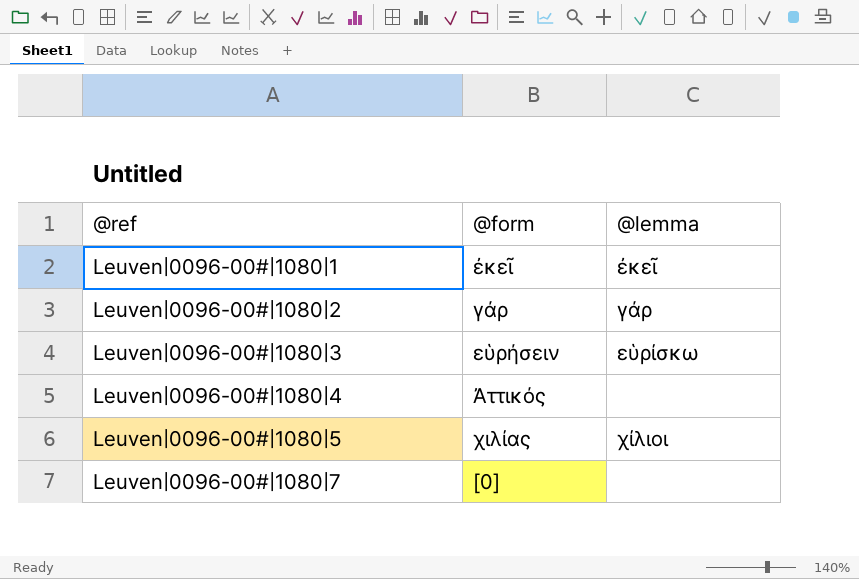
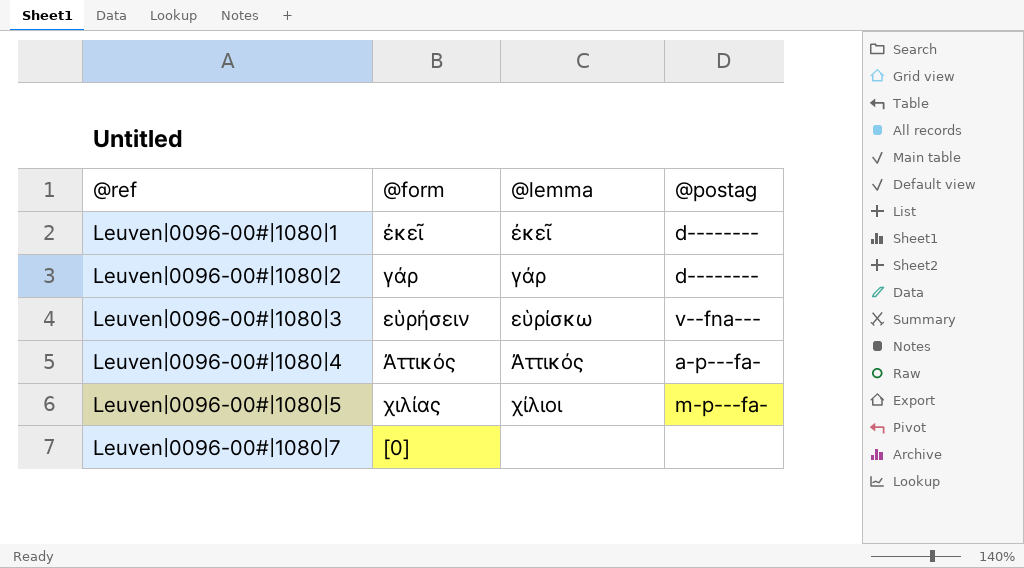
column @postag | position: none -> 4
Leuven|0096-00#|1080|4 | @lemma: none -> Ἀττικός

